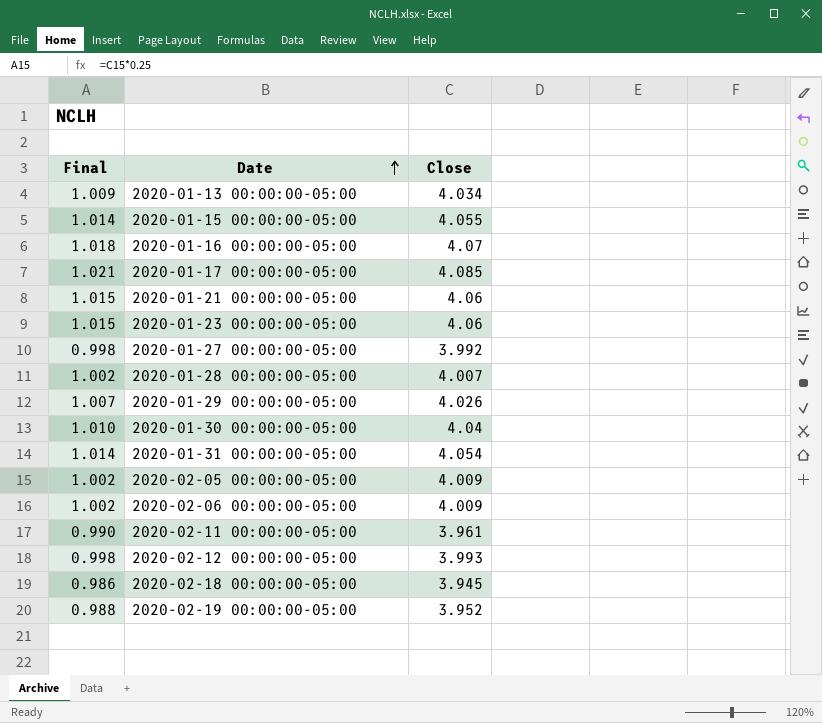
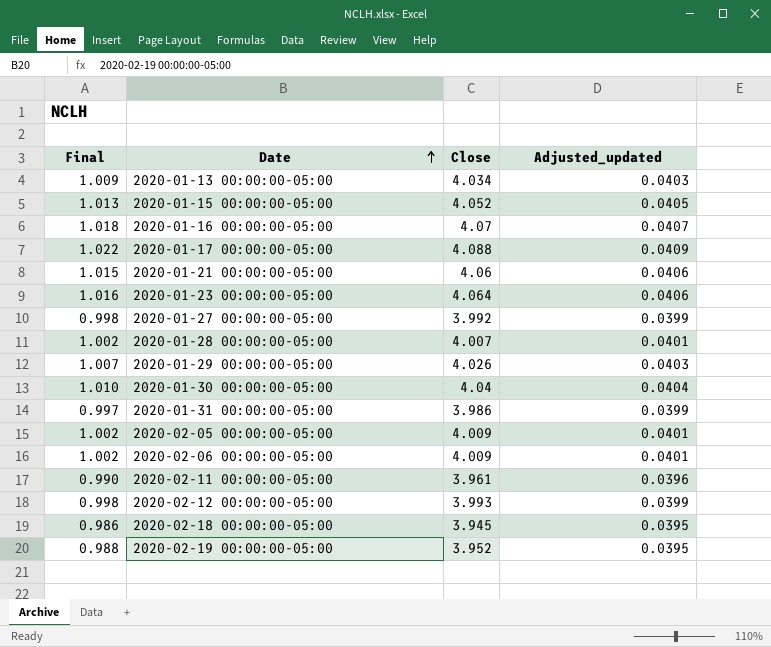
column Adjusted_updated | formula: none -> [Close] * 0.01
2020-01-15 00:00:00-05:00 | Final: 1.014 -> 1.013
2020-01-15 00:00:00-05:00 | Close: 4.055 -> 4.052
2020-01-17 00:00:00-05:00 | Final: 1.021 -> 1.022
2020-01-17 00:00:00-05:00 | Close: 4.085 -> 4.088
2020-01-23 00:00:00-05:00 | Final: 1.015 -> 1.016
2020-01-23 00:00:00-05:00 | Close: 4.06 -> 4.064
2020-01-31 00:00:00-05:00 | Final: 1.014 -> 0.997
2020-01-31 00:00:00-05:00 | Close: 4.054 -> 3.986

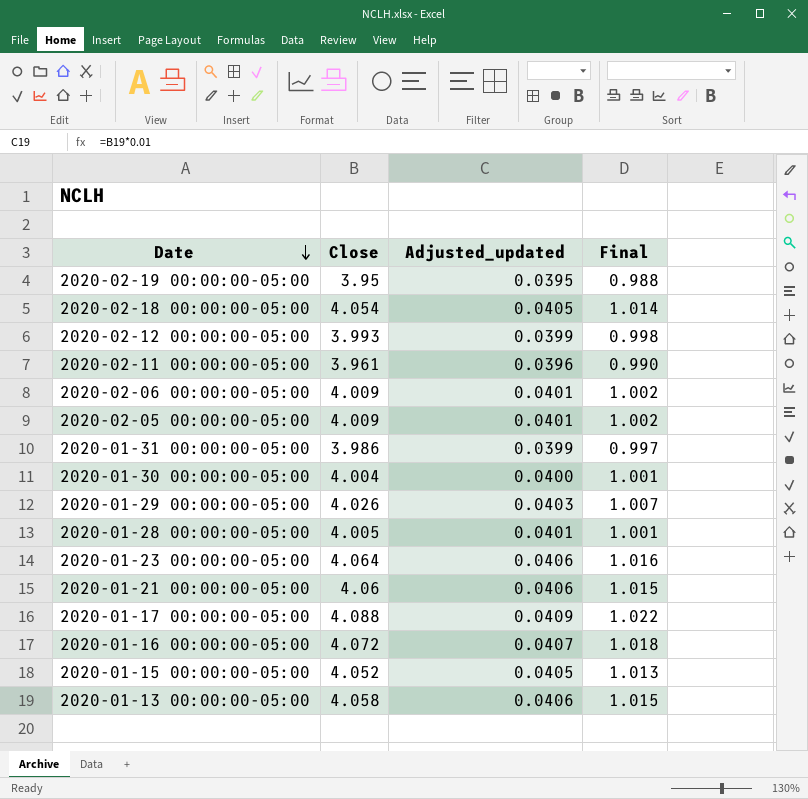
row order: Date ascending -> Date descending
column Final | position: 1 -> 4
row 2020-01-27 00:00:00-05:00: 0.998 | 3.992 | 0.0399 -> none
2020-02-19 00:00:00-05:00 | Close: 3.952 -> 3.95
2020-02-18 00:00:00-05:00 | Close: 3.945 -> 4.054
2020-02-18 00:00:00-05:00 | Adjusted_updated: 0.0395 -> 0.0405
2020-02-18 00:00:00-05:00 | Final: 0.986 -> 1.014
2020-01-30 00:00:00-05:00 | Close: 4.04 -> 4.004
2020-01-30 00:00:00-05:00 | Adjusted_updated: 0.0404 -> 0.0400
2020-01-30 00:00:00-05:00 | Final: 1.010 -> 1.001
2020-01-28 00:00:00-05:00 | Close: 4.007 -> 4.005
2020-01-28 00:00:00-05:00 | Final: 1.002 -> 1.001
2020-01-16 00:00:00-05:00 | Close: 4.07 -> 4.072
2020-01-13 00:00:00-05:00 | Close: 4.034 -> 4.058
2020-01-13 00:00:00-05:00 | Adjusted_updated: 0.0403 -> 0.0406
2020-01-13 00:00:00-05:00 | Final: 1.009 -> 1.015

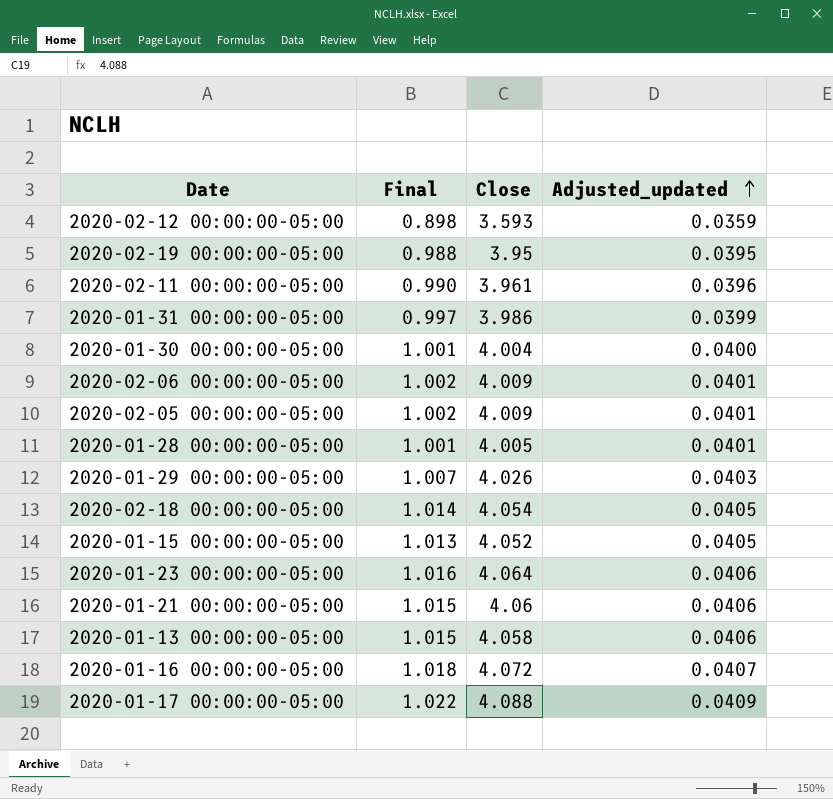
row order: Date descending -> Adjusted_updated ascending
column Final | position: 4 -> 2
2020-02-12 00:00:00-05:00 | Final: 0.998 -> 0.898
2020-02-12 00:00:00-05:00 | Close: 3.993 -> 3.593
2020-02-12 00:00:00-05:00 | Adjusted_updated: 0.0399 -> 0.0359

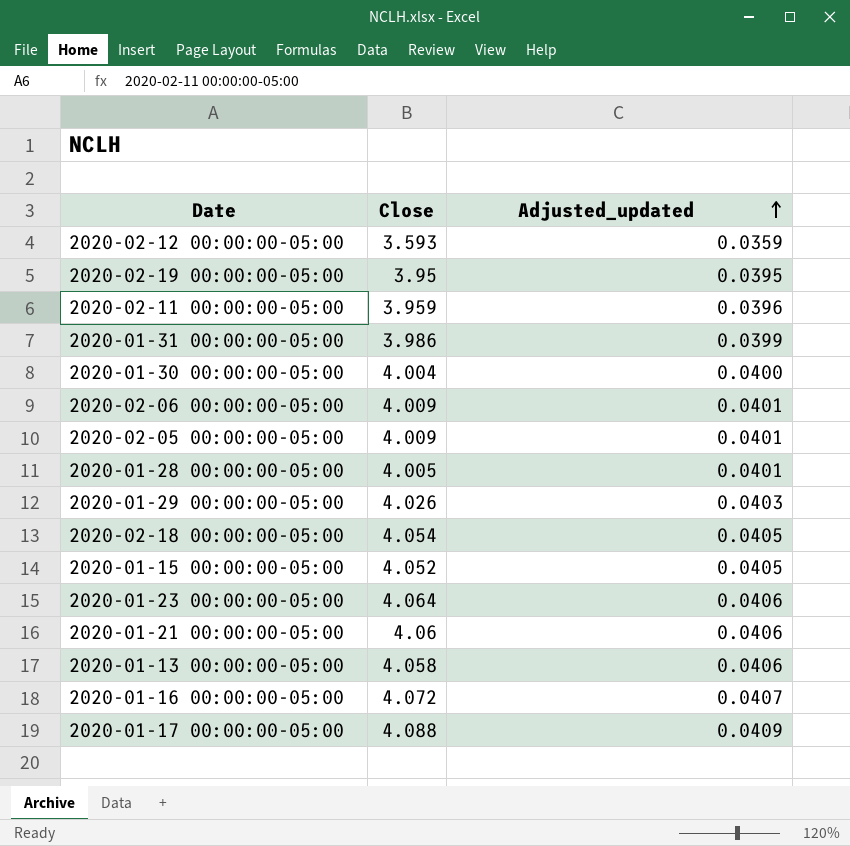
column Final | formula: [Close] * 0.25 -> none
2020-02-11 00:00:00-05:00 | Close: 3.961 -> 3.959

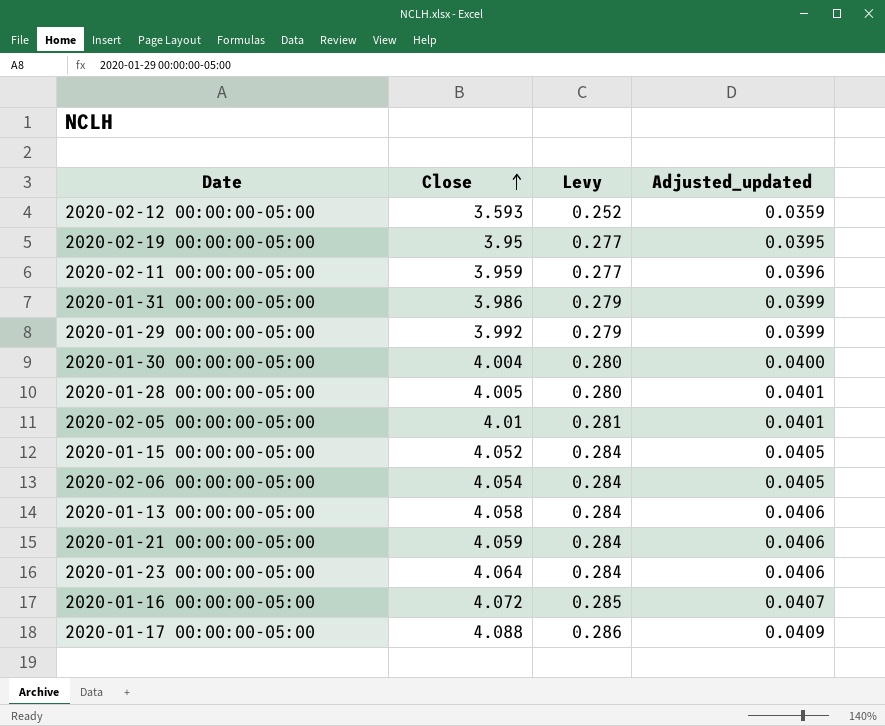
row order: Adjusted_updated ascending -> Close ascending
column Levy | formula: none -> [Close] * 0.07
row 2020-02-18 00:00:00-05:00: 4.054 | 0.0405 -> none
2020-01-29 00:00:00-05:00 | Close: 4.026 -> 3.992
2020-01-29 00:00:00-05:00 | Adjusted_updated: 0.0403 -> 0.0399
2020-02-05 00:00:00-05:00 | Close: 4.009 -> 4.01
2020-02-06 00:00:00-05:00 | Close: 4.009 -> 4.054
2020-02-06 00:00:00-05:00 | Adjusted_updated: 0.0401 -> 0.0405
2020-01-21 00:00:00-05:00 | Close: 4.06 -> 4.059

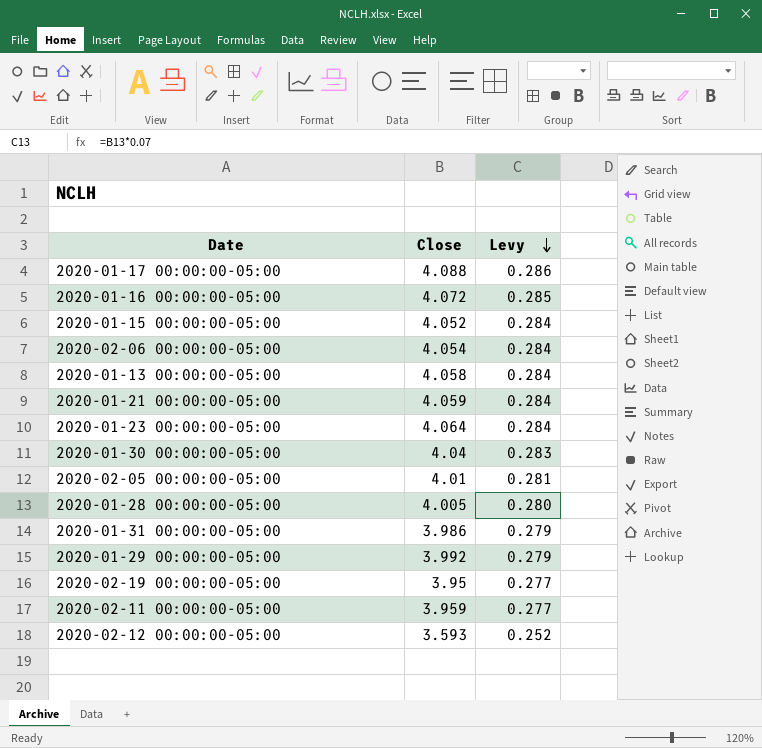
row order: Close ascending -> Levy descending
column Adjusted_updated | formula: [Close] * 0.01 -> none
2020-01-30 00:00:00-05:00 | Close: 4.004 -> 4.04
2020-01-30 00:00:00-05:00 | Levy: 0.280 -> 0.283

